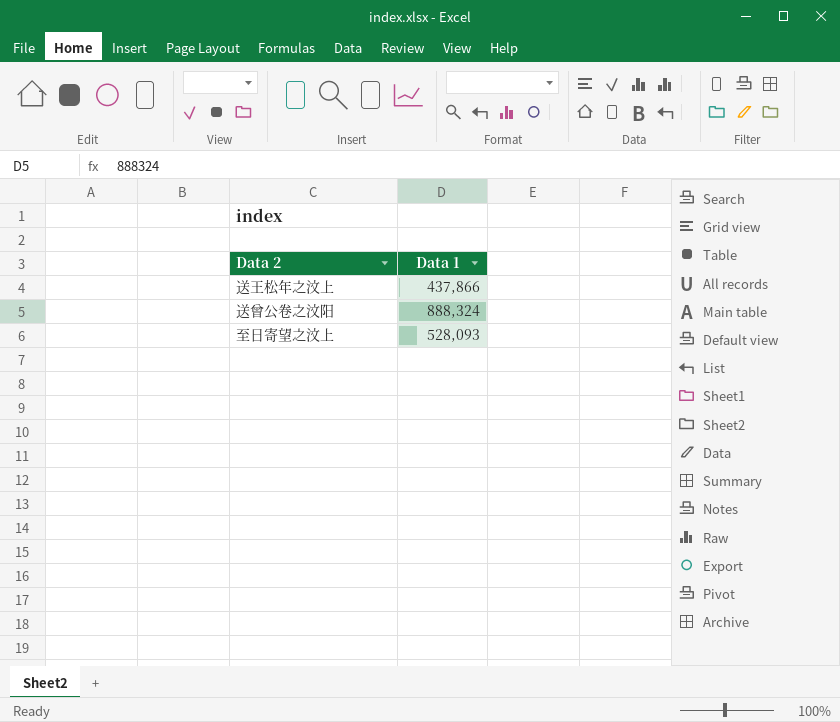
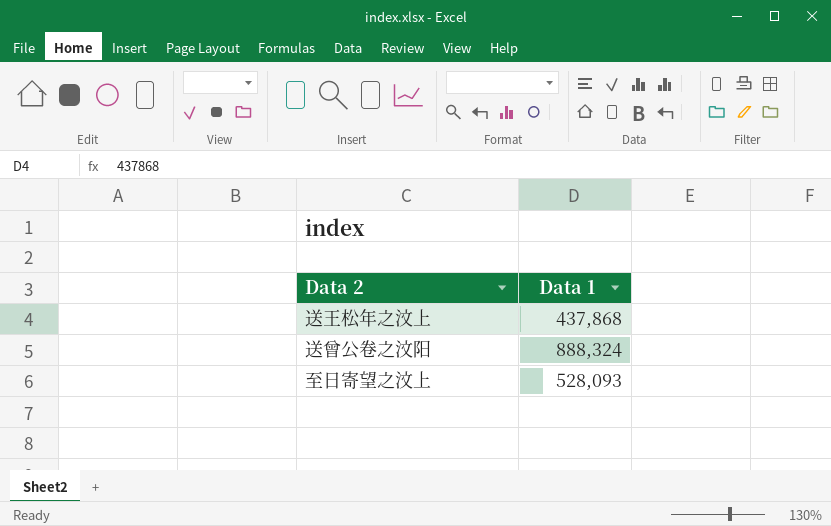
送王松年之汶上 | Data 1: 437,866 -> 437,868

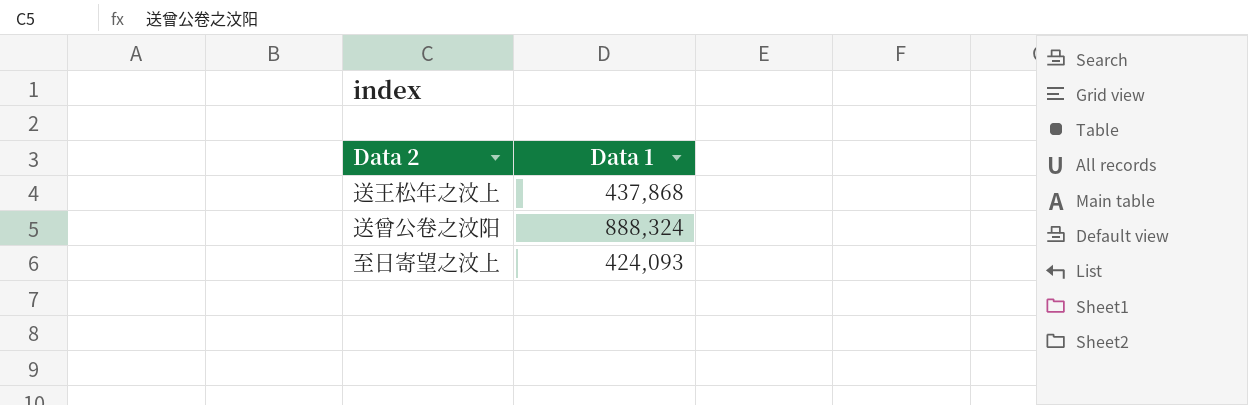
至日寄望之汶上 | Data 1: 528,093 -> 424,093

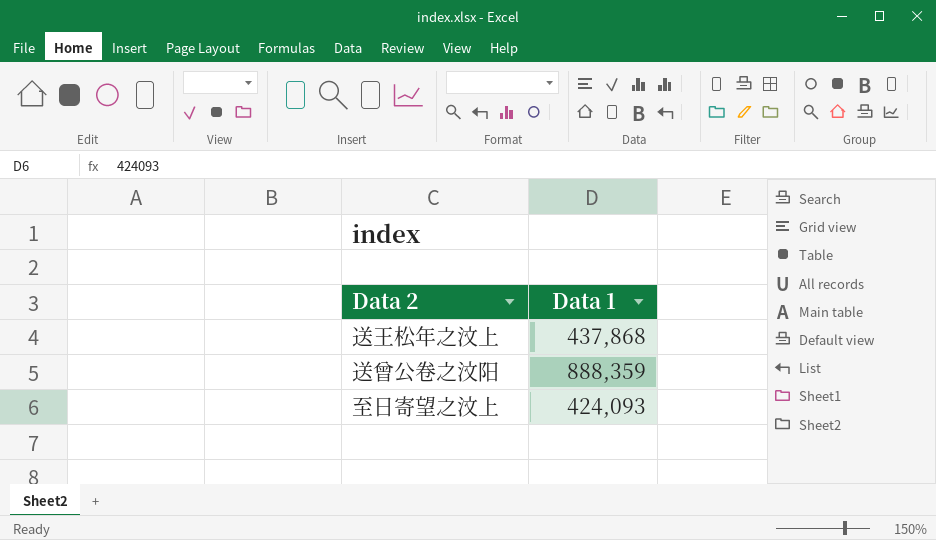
送曾公卷之汶阳 | Data 1: 888,324 -> 888,359

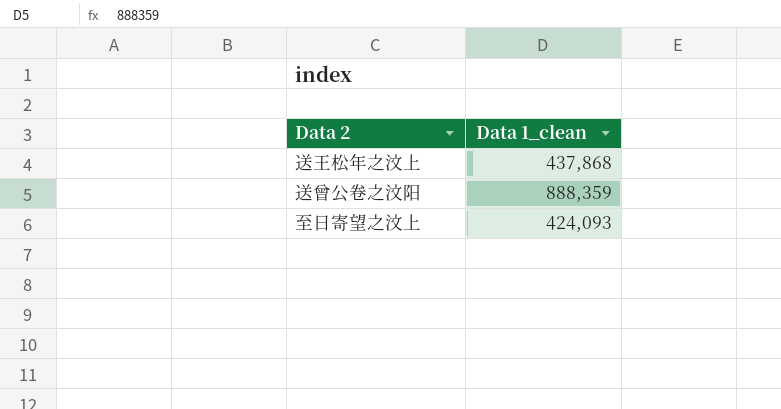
column name: Data 1 -> Data 1_clean

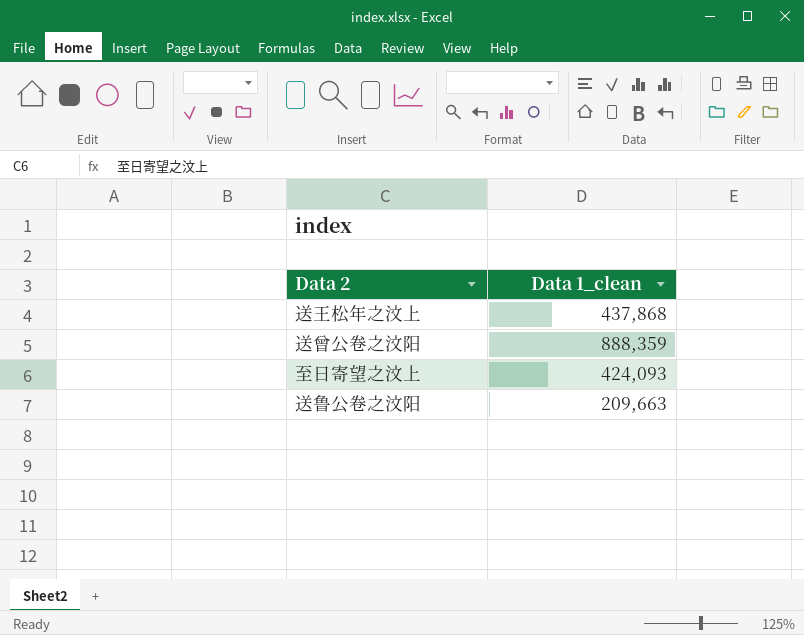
row 送鲁公卷之汶阳: none -> 209,663

